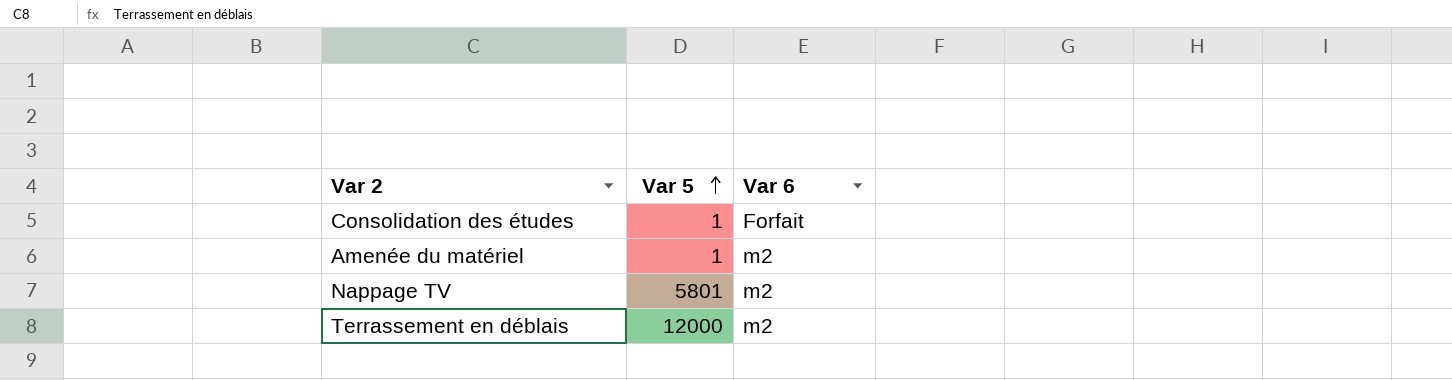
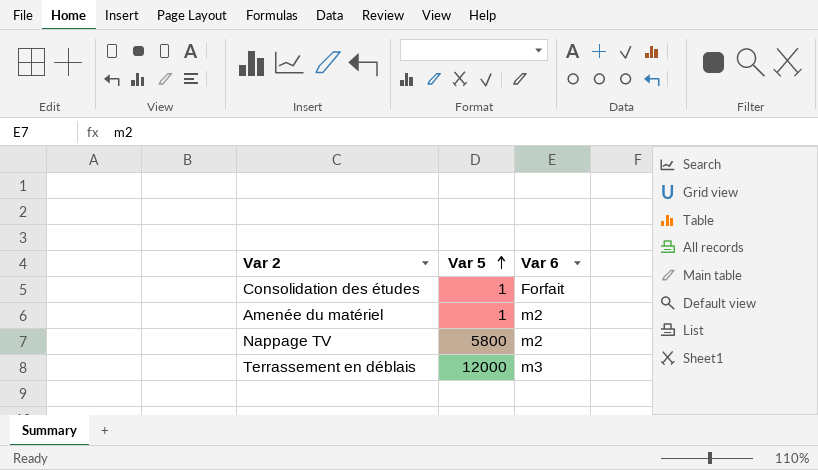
Nappage TV | Var 5: 5801 -> 5800
Terrassement en déblais | Var 6: m2 -> m3

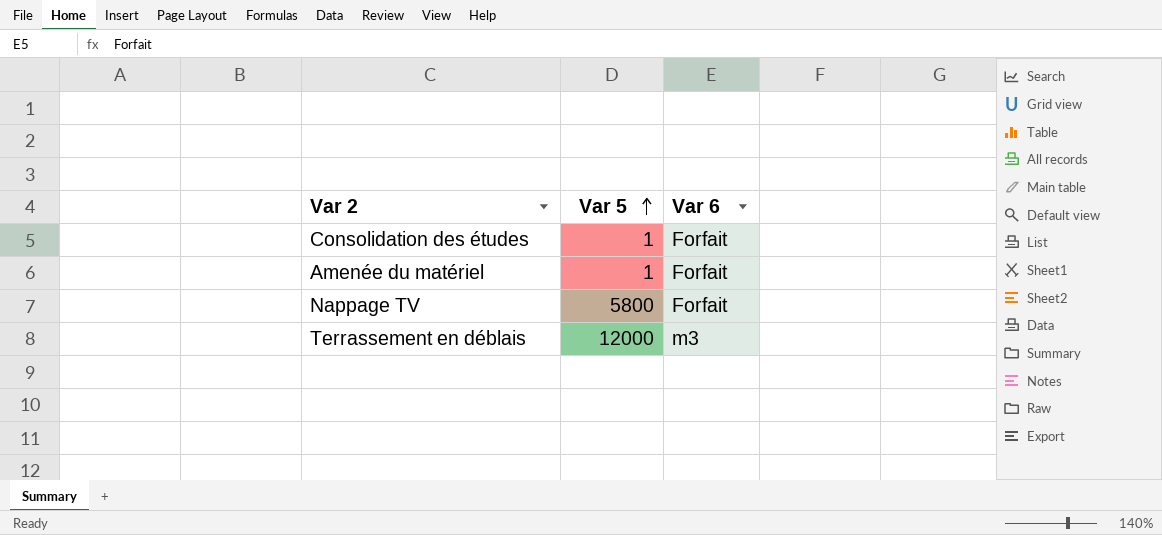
Amenée du matériel | Var 6: m2 -> Forfait
Nappage TV | Var 6: m2 -> Forfait

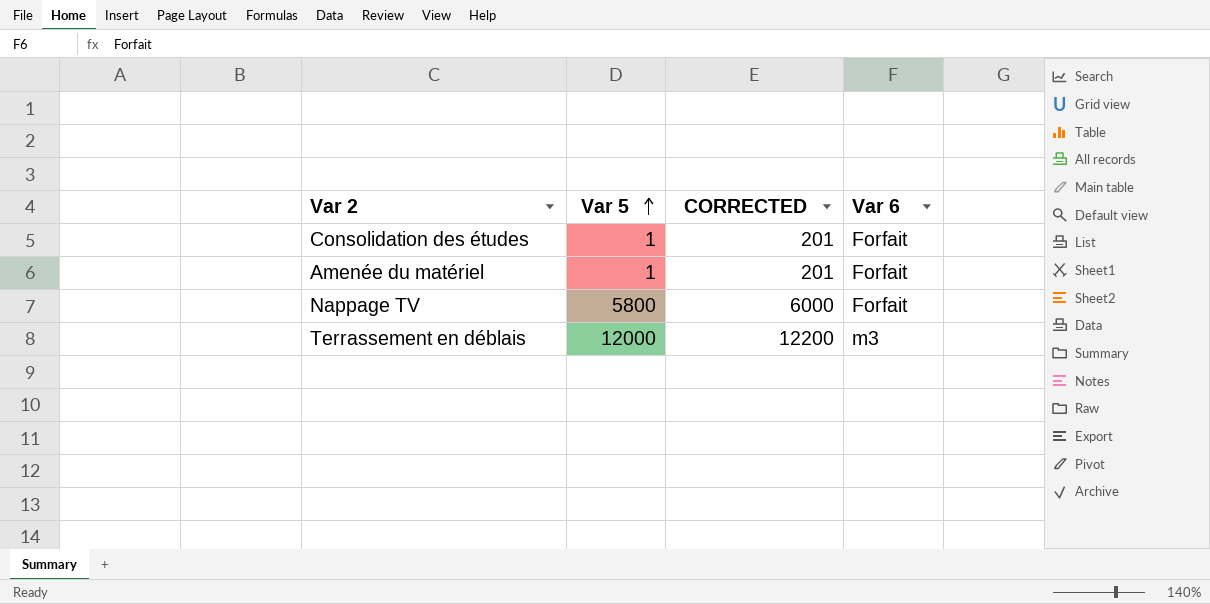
column CORRECTED | formula: none -> [Var 5] + 200

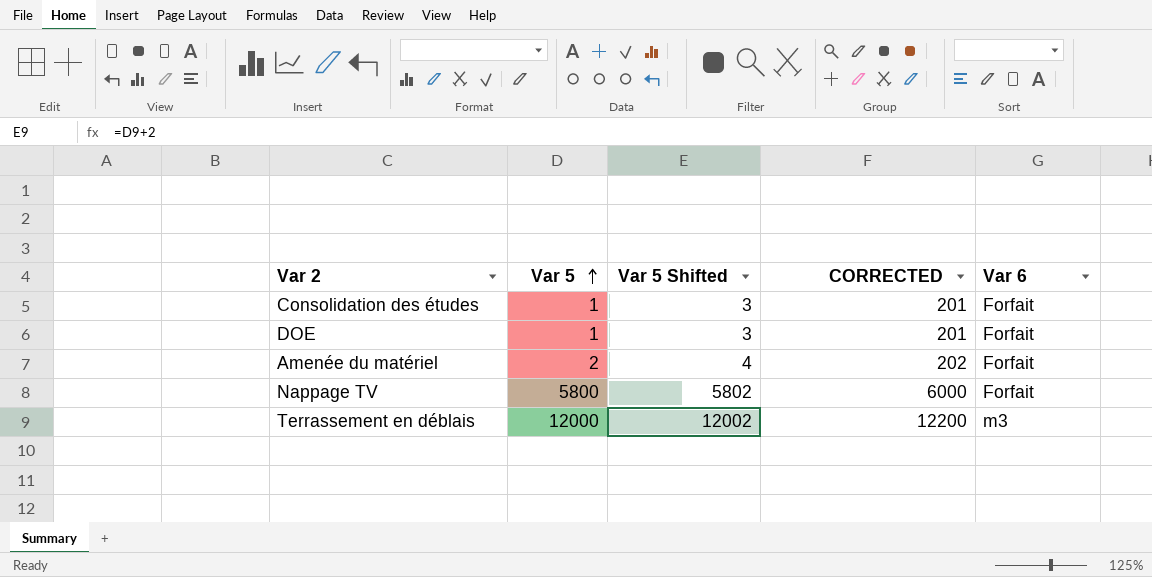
column Var 5 Shifted | formula: none -> [Var 5] + 2
row DOE: none -> 1 | 3 | 201 | Forfait
Amenée du matériel | Var 5: 1 -> 2
Amenée du matériel | CORRECTED: 201 -> 202

